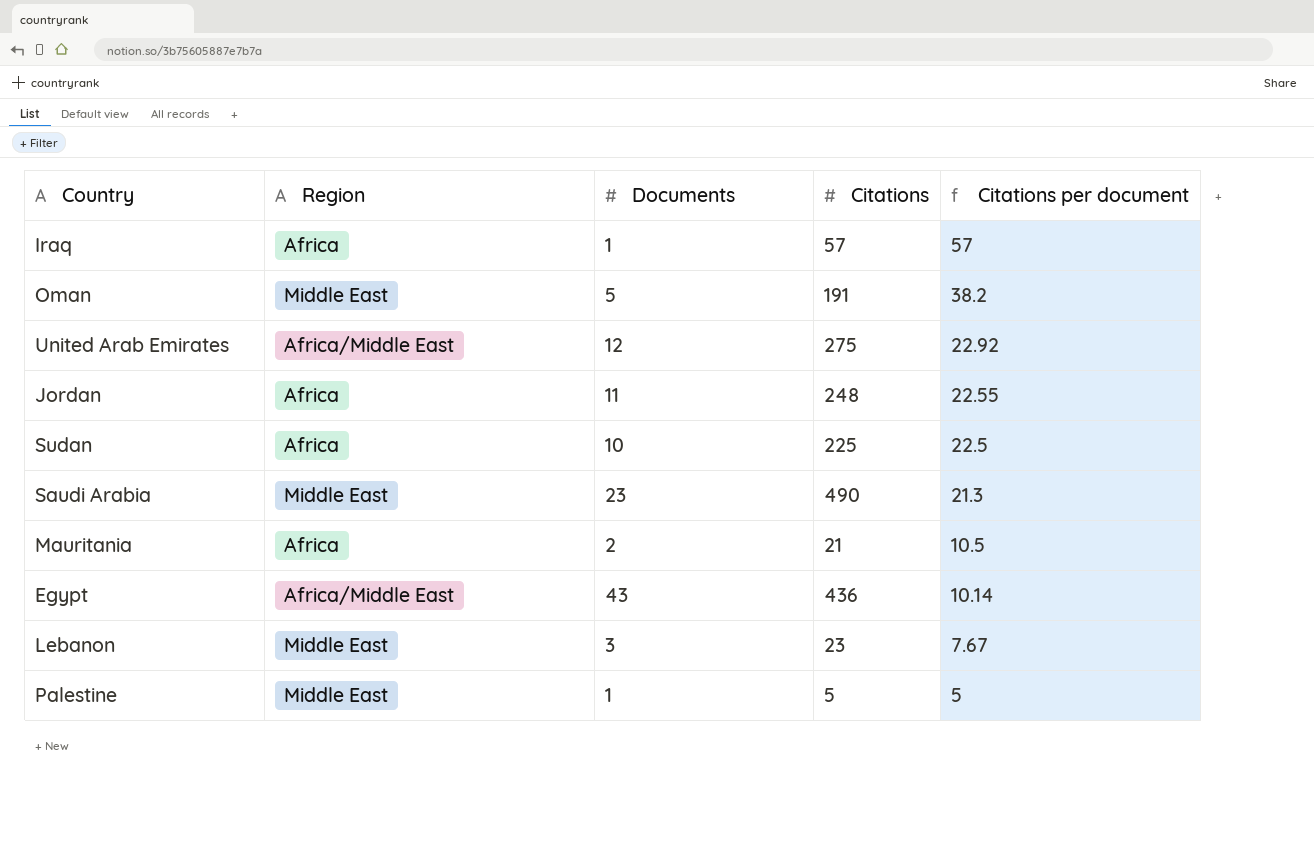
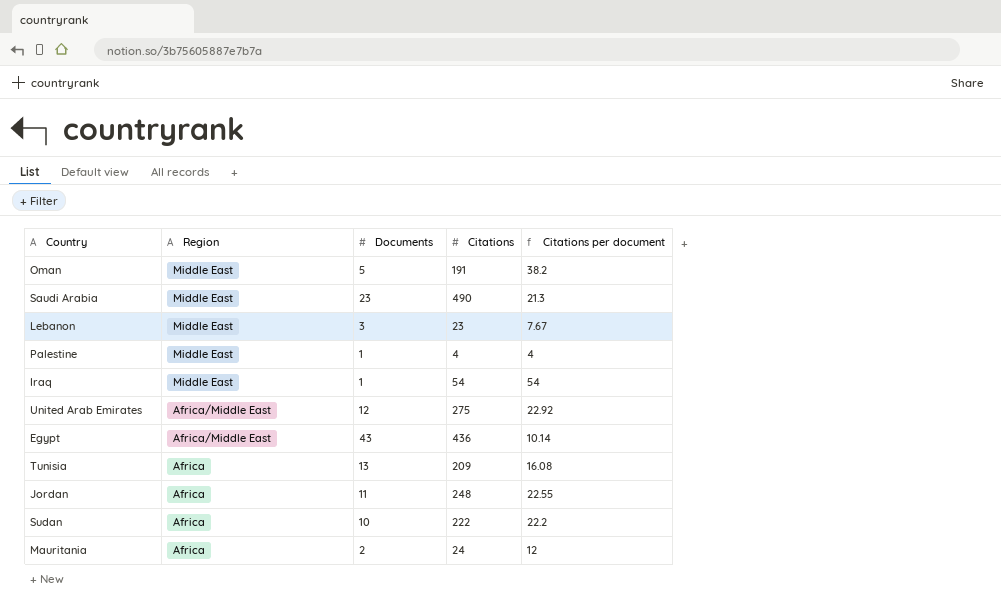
row order: Citations per document descending -> Region descending
Palestine | Citations: 5 -> 4
Palestine | Citations per document: 5 -> 4
Iraq | Region: Africa -> Middle East
Iraq | Citations: 57 -> 54
Iraq | Citations per document: 57 -> 54
row Tunisia: none -> Africa | 13 | 209 | 16.08
Sudan | Citations: 225 -> 222
Sudan | Citations per document: 22.5 -> 22.2
Mauritania | Citations: 21 -> 24
Mauritania | Citations per document: 10.5 -> 12

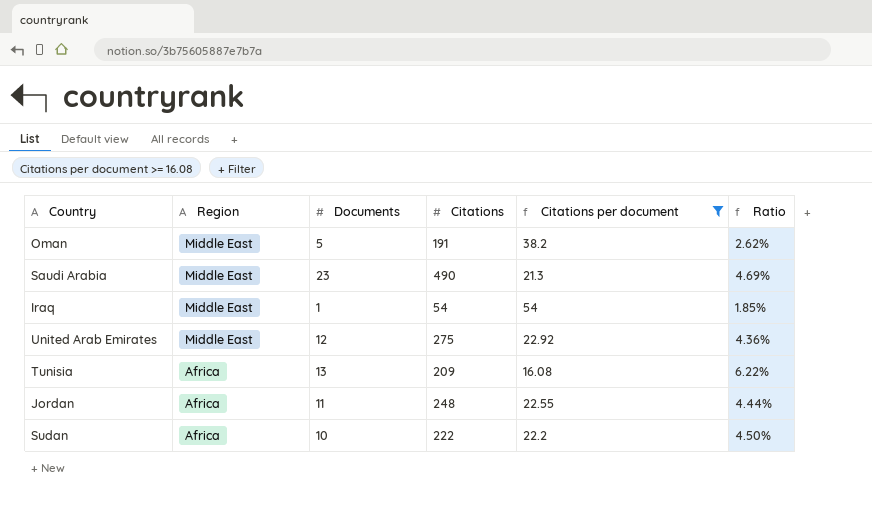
filter: none -> Citations per document >= 16.08
column Ratio | formula: none -> [Documents] / [Citations]
United Arab Emirates | Region: Africa/Middle East -> Middle East

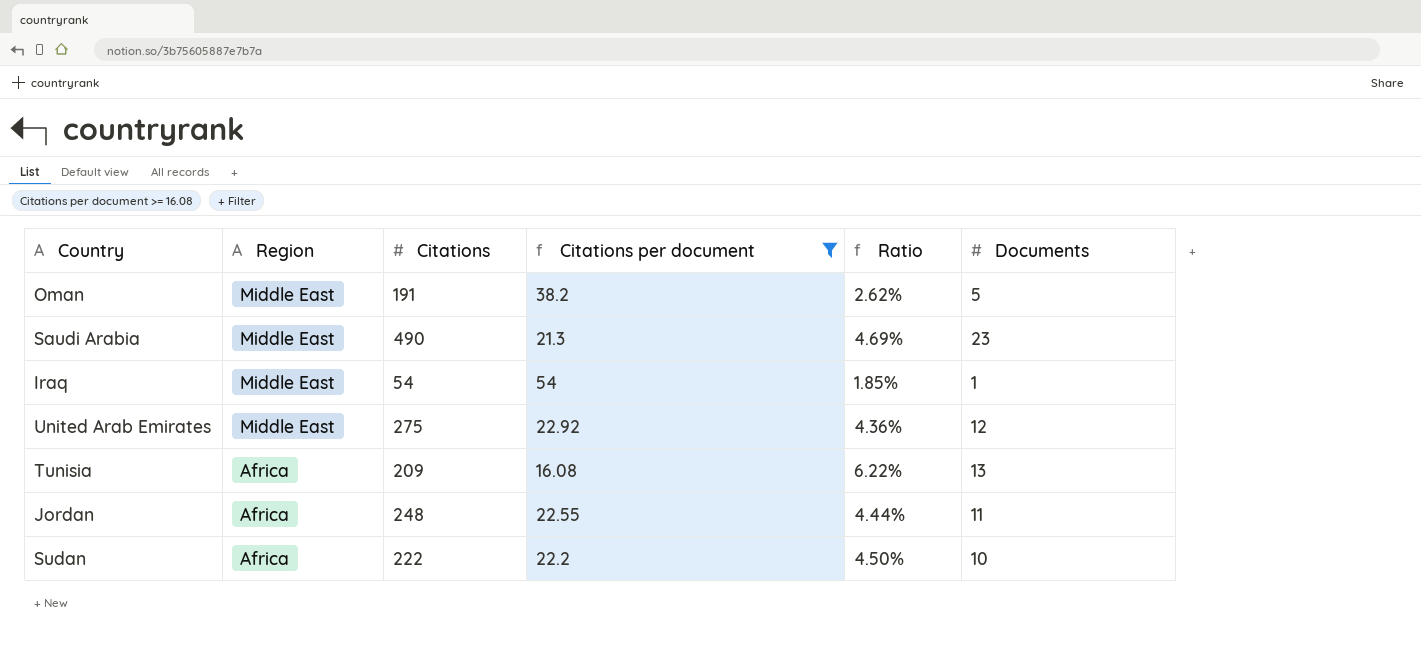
column Documents | position: 3 -> 6

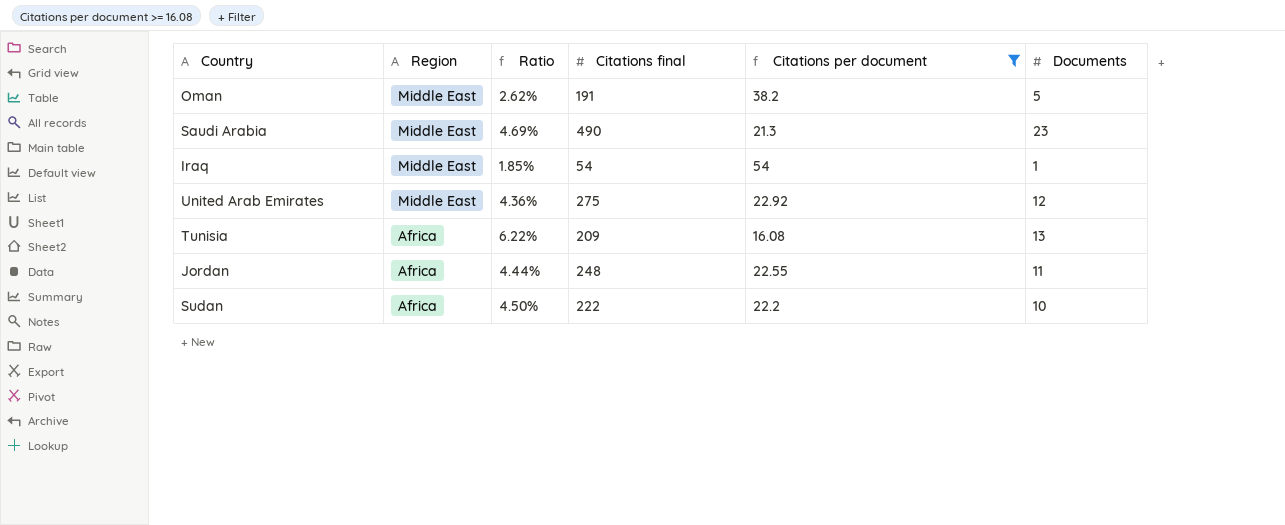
column Ratio | position: 5 -> 3
column name: Citations -> Citations final

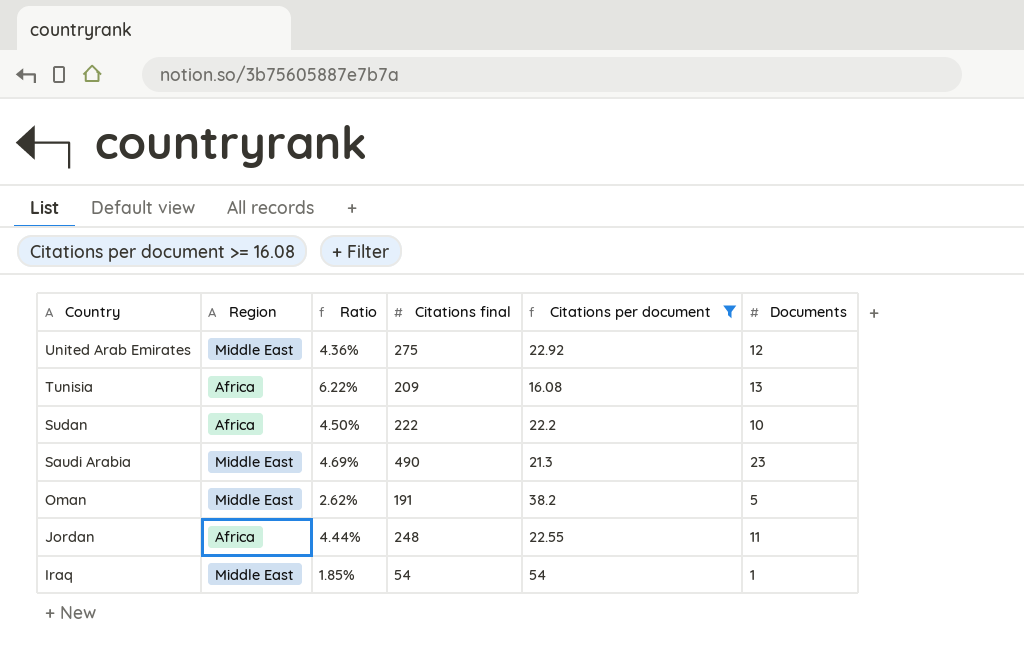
row order: Region descending -> Country descending

